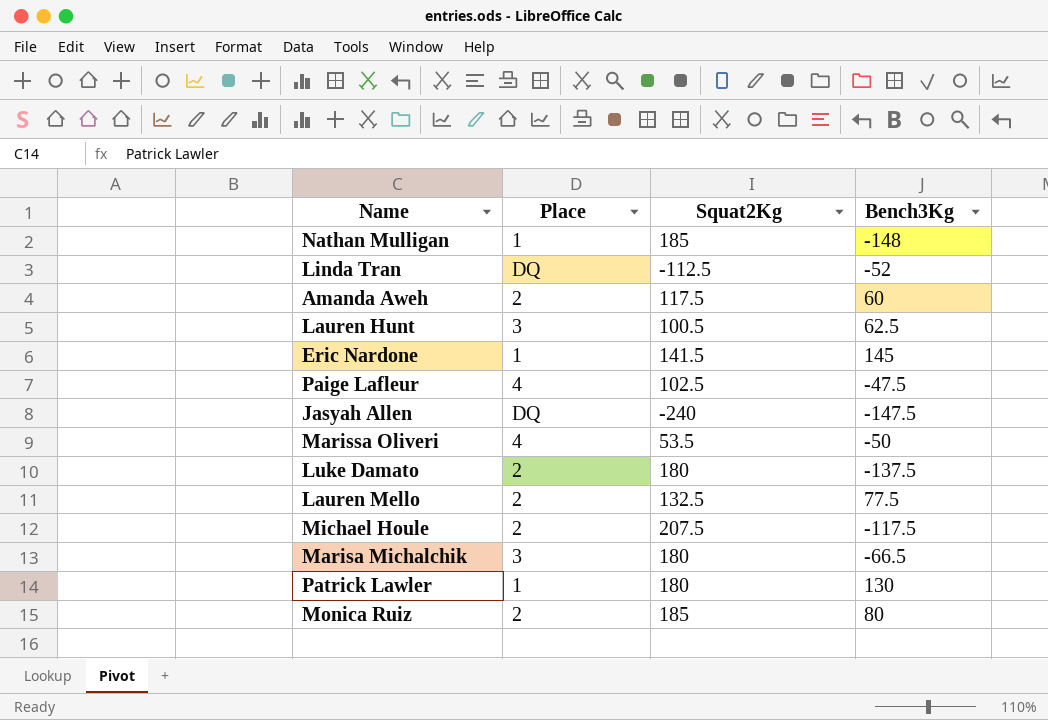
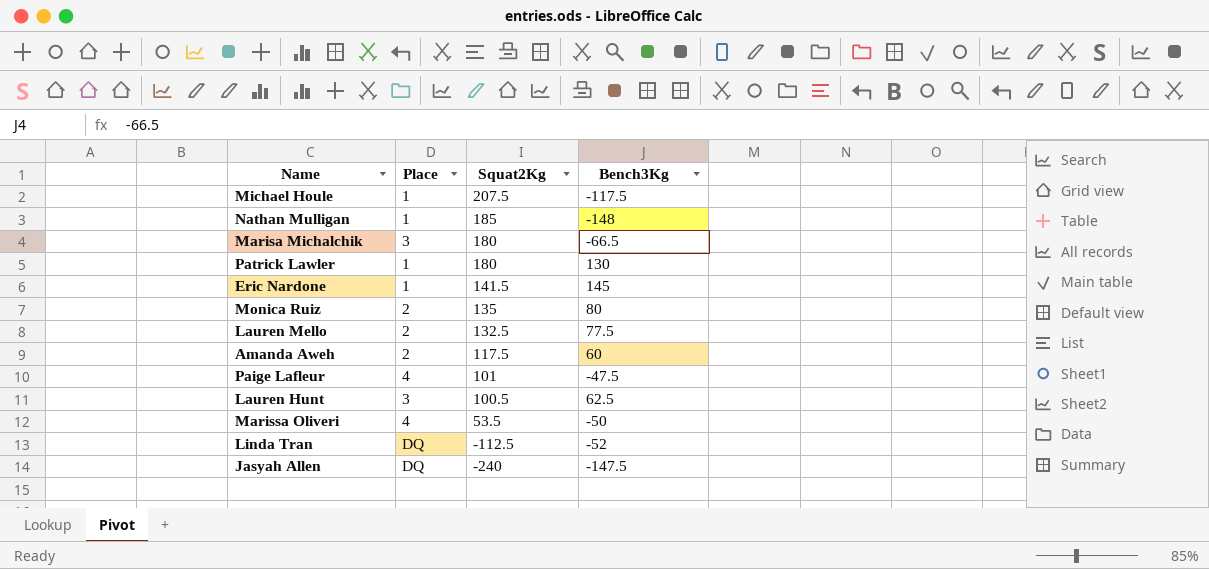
row order: none -> Squat2Kg descending
row Luke Damato: 2 | 180 | -137.5 -> none
Michael Houle | Place: 2 -> 1
Monica Ruiz | Squat2Kg: 185 -> 135
Paige Lafleur | Squat2Kg: 102.5 -> 101

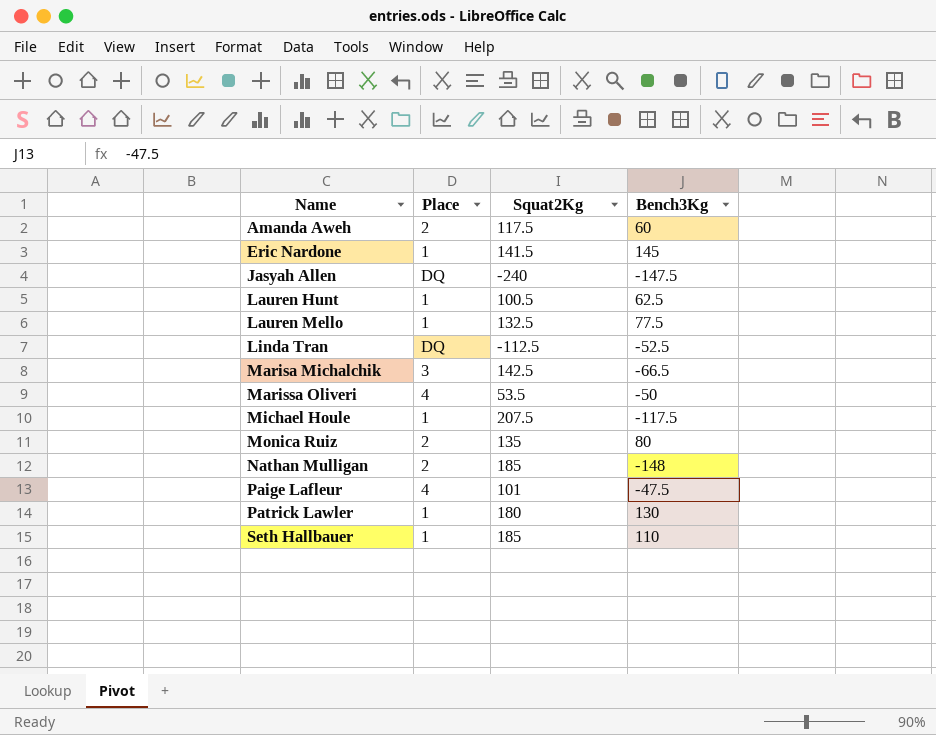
row order: Squat2Kg descending -> Name ascending
Lauren Hunt | Place: 3 -> 1
Lauren Mello | Place: 2 -> 1
Linda Tran | Bench3Kg: -52 -> -52.5
Marisa Michalchik | Squat2Kg: 180 -> 142.5
Nathan Mulligan | Place: 1 -> 2
row Seth Hallbauer: none -> 1 | 185 | 110

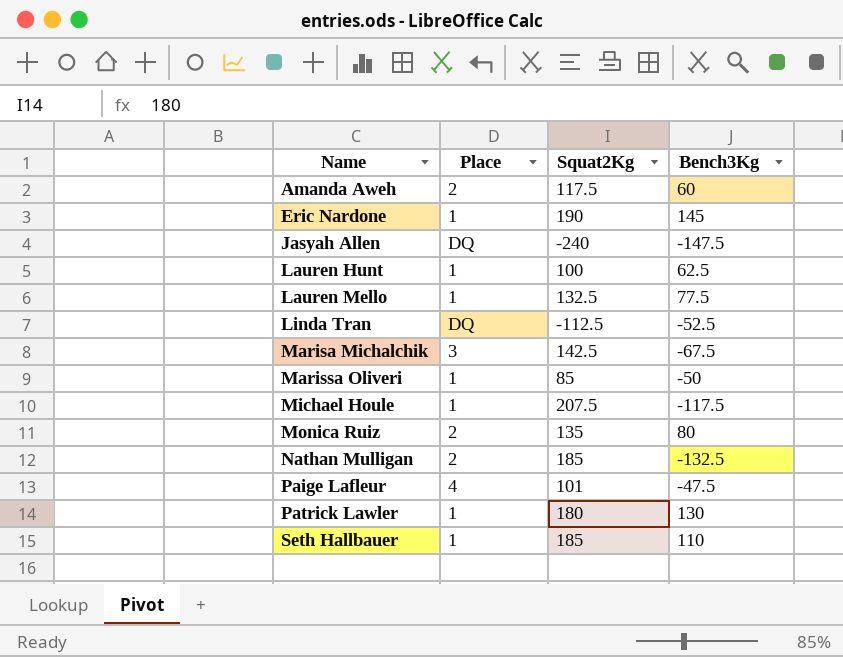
Eric Nardone | Squat2Kg: 141.5 -> 190
Lauren Hunt | Squat2Kg: 100.5 -> 100
Marisa Michalchik | Bench3Kg: -66.5 -> -67.5
Marissa Oliveri | Place: 4 -> 1
Marissa Oliveri | Squat2Kg: 53.5 -> 85
Nathan Mulligan | Bench3Kg: -148 -> -132.5

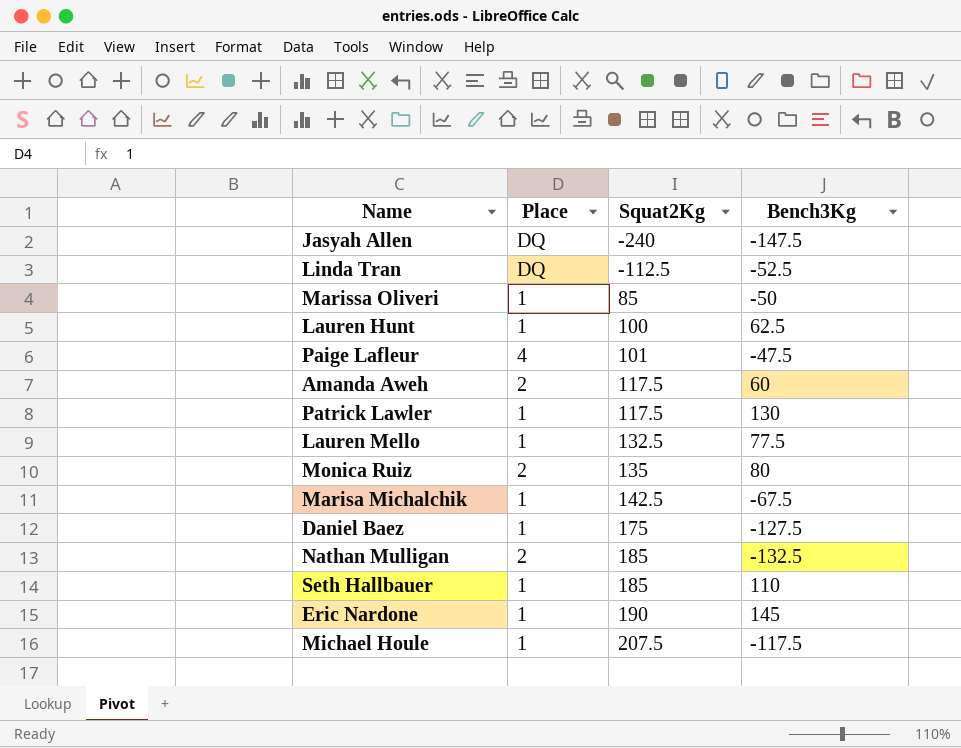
row order: Name ascending -> Squat2Kg ascending
Patrick Lawler | Squat2Kg: 180 -> 117.5
Marisa Michalchik | Place: 3 -> 1
row Daniel Baez: none -> 1 | 175 | -127.5

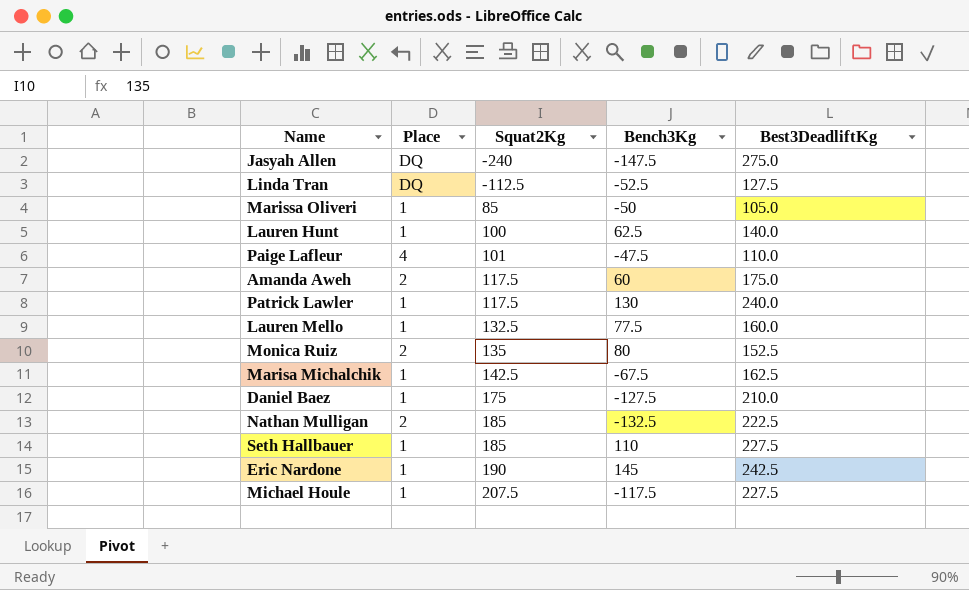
column Best3DeadliftKg | position: none -> 5

